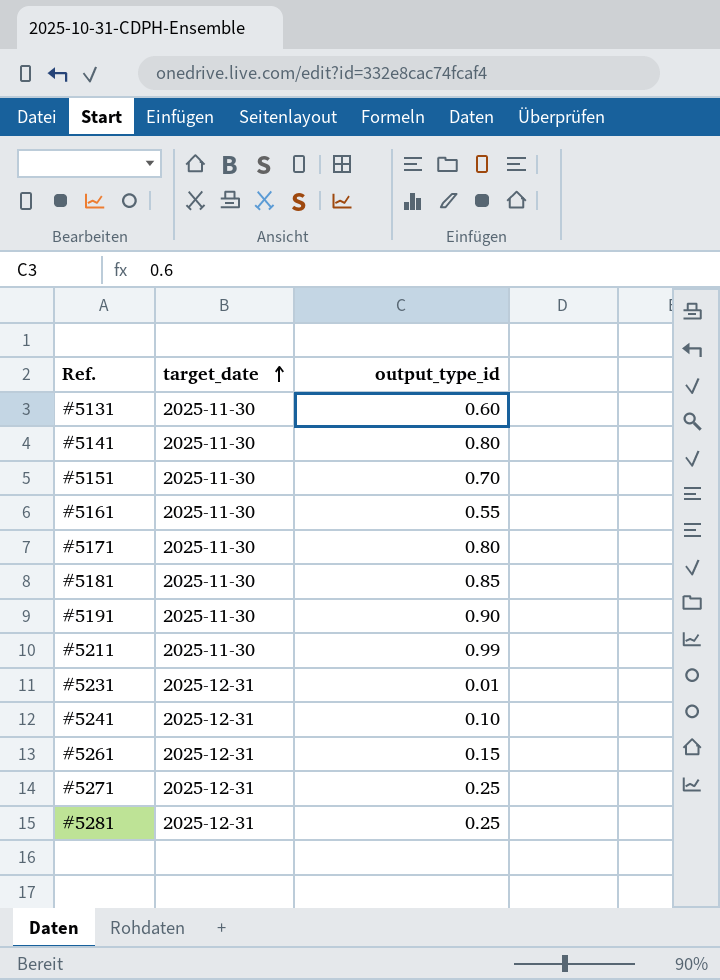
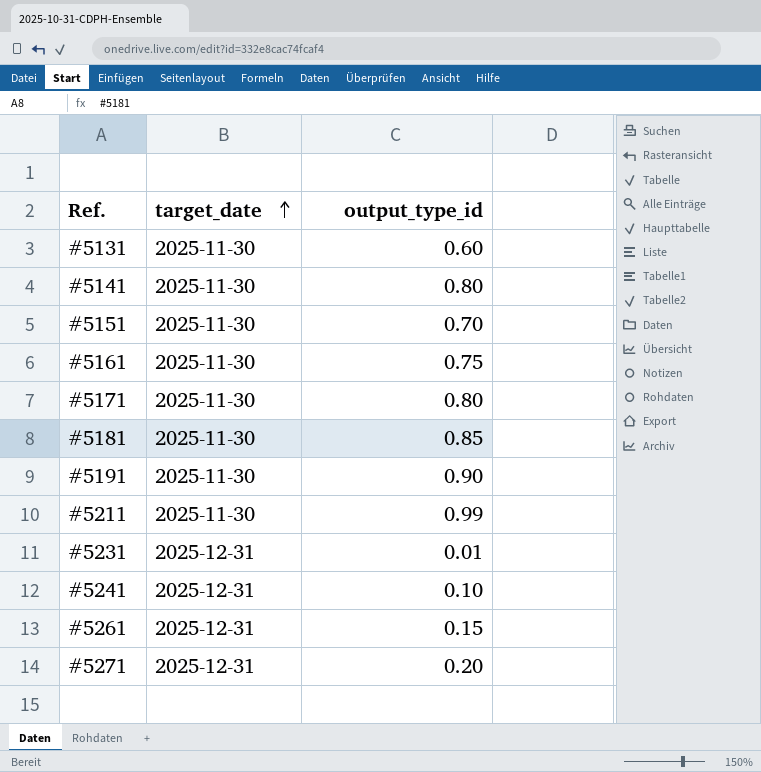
row #5281: 2025-12-31 | 0.25 -> none
#5161 | output_type_id: 0.55 -> 0.75
#5271 | output_type_id: 0.25 -> 0.20

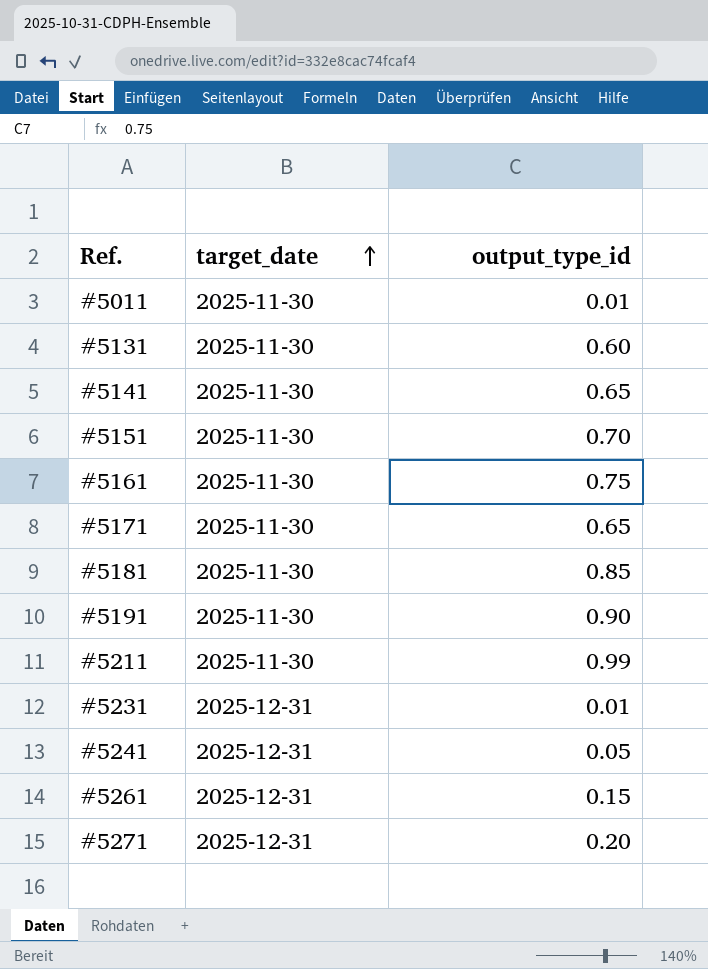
row #5011: none -> 2025-11-30 | 0.01
#5141 | output_type_id: 0.80 -> 0.65
#5171 | output_type_id: 0.80 -> 0.65
#5241 | output_type_id: 0.10 -> 0.05

